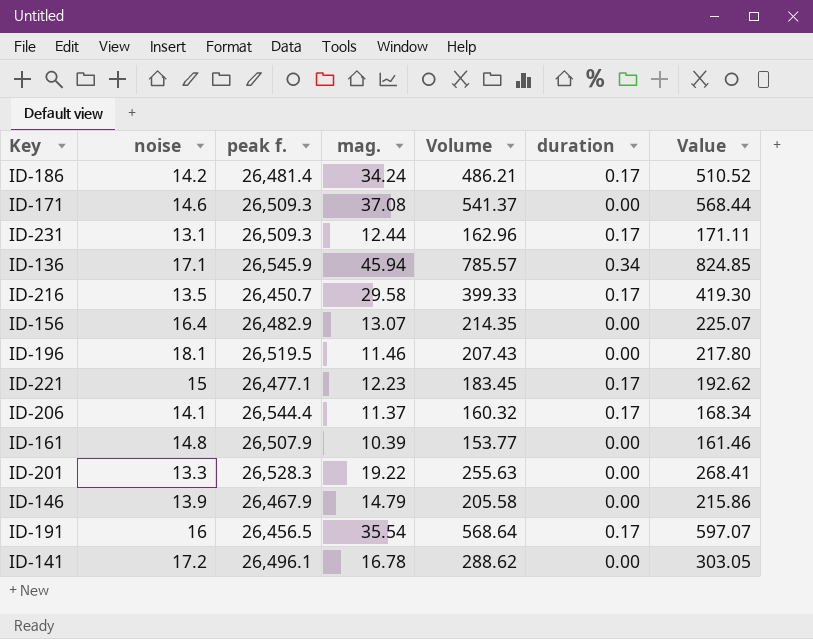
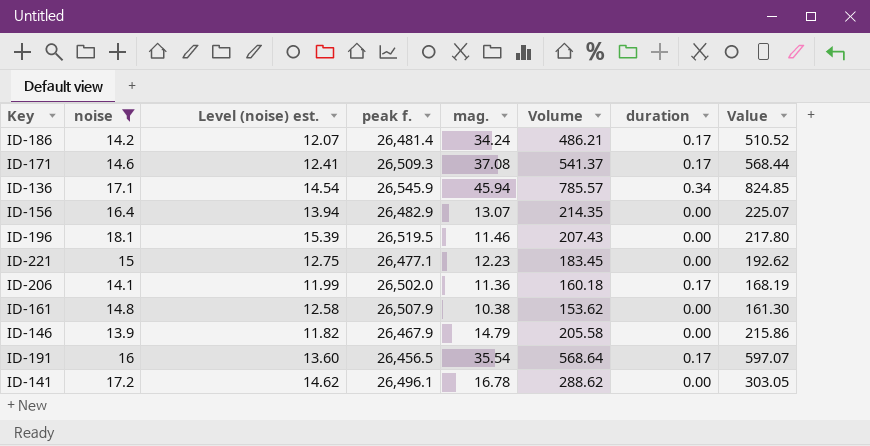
filter: none -> noise >= 13.9
column Level (noise) est. | formula: none -> [noise] * 0.85
ID-171 | duration: 0.00 -> 0.17
ID-221 | duration: 0.17 -> 0.00
ID-206 | peak f.: 26,544.4 -> 26,502.0
ID-206 | mag.: 11.37 -> 11.36
ID-206 | Volume: 160.32 -> 160.18
ID-206 | Value: 168.34 -> 168.19
ID-161 | mag.: 10.39 -> 10.38
ID-161 | Volume: 153.77 -> 153.62
ID-161 | Value: 161.46 -> 161.30

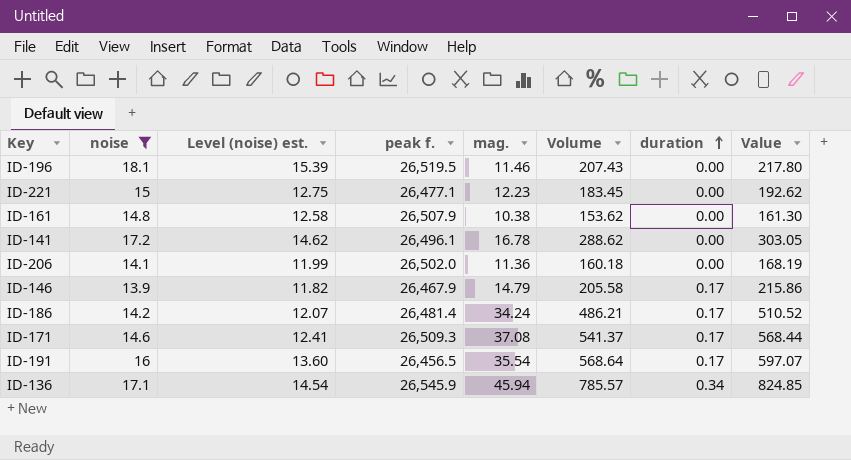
row order: none -> duration ascending
row ID-156: 16.4 | 13.94 | 26,482.9 | 13.07 | 214.35 | 0.00 | 225.07 -> none
ID-206 | duration: 0.17 -> 0.00
ID-146 | duration: 0.00 -> 0.17

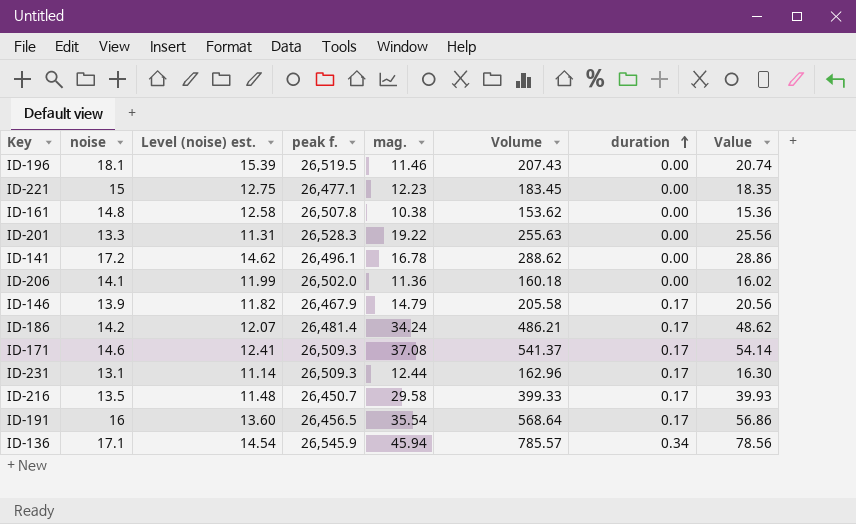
filter: noise >= 13.9 -> none
column Value | formula: [Volume] * 1.05 -> [Volume] * 0.1
ID-161 | peak f.: 26,507.9 -> 26,507.8

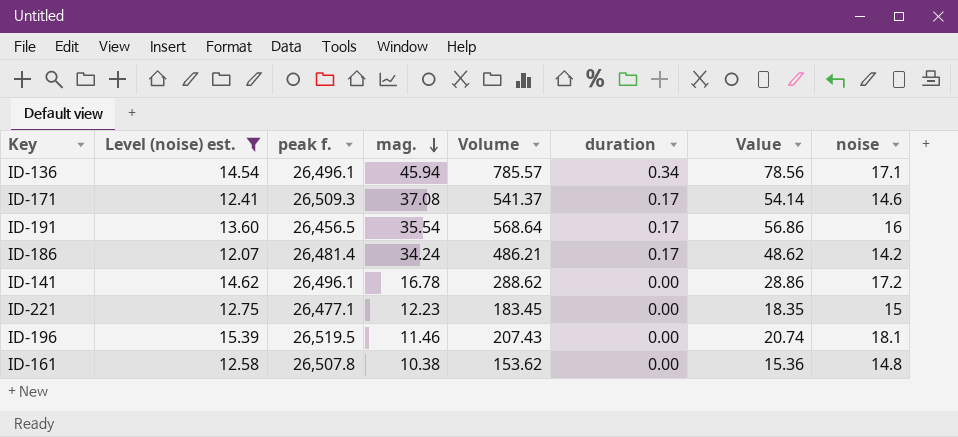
filter: none -> Level (noise) est. >= 12.07
row order: duration ascending -> mag. descending
column noise | position: 2 -> 8
ID-136 | peak f.: 26,545.9 -> 26,496.1

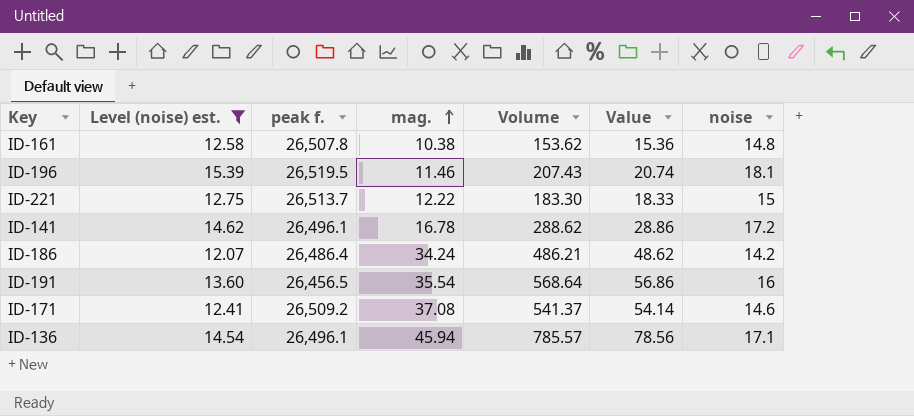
row order: mag. descending -> mag. ascending
column duration | position: 6 -> none
ID-221 | peak f.: 26,477.1 -> 26,513.7
ID-221 | mag.: 12.23 -> 12.22
ID-221 | Volume: 183.45 -> 183.30
ID-221 | Value: 18.35 -> 18.33
ID-186 | peak f.: 26,481.4 -> 26,486.4
ID-171 | peak f.: 26,509.3 -> 26,509.2

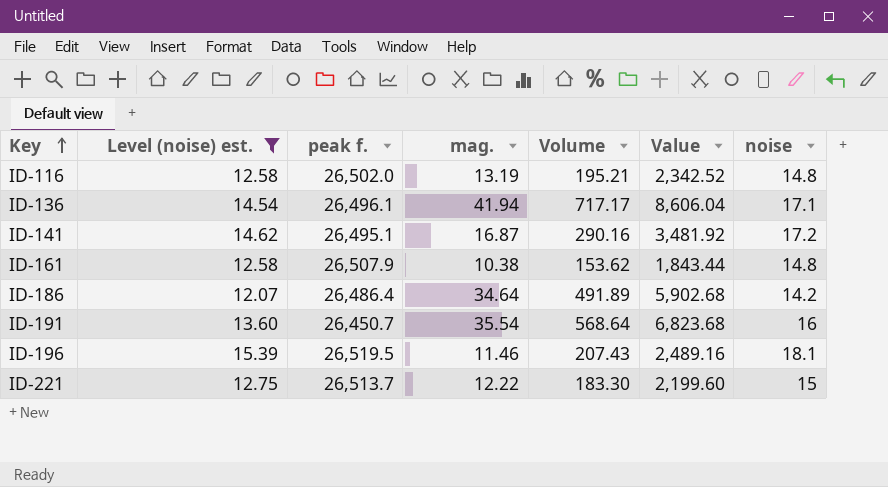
row order: mag. ascending -> Key ascending
column Value | formula: [Volume] * 0.1 -> [Volume] * 12
row ID-171: 12.41 | 26,509.2 | 37.08 | 541.37 | 54.14 | 14.6 -> none
row ID-116: none -> 12.58 | 26,502.0 | 13.19 | 195.21 | 2,342.52 | 14.8
ID-136 | mag.: 45.94 -> 41.94
ID-136 | Volume: 785.57 -> 717.17
ID-141 | peak f.: 26,496.1 -> 26,495.1
ID-141 | mag.: 16.78 -> 16.87
ID-141 | Volume: 288.62 -> 290.16
ID-161 | peak f.: 26,507.8 -> 26,507.9
ID-186 | mag.: 34.24 -> 34.64
ID-186 | Volume: 486.21 -> 491.89
ID-191 | peak f.: 26,456.5 -> 26,450.7

